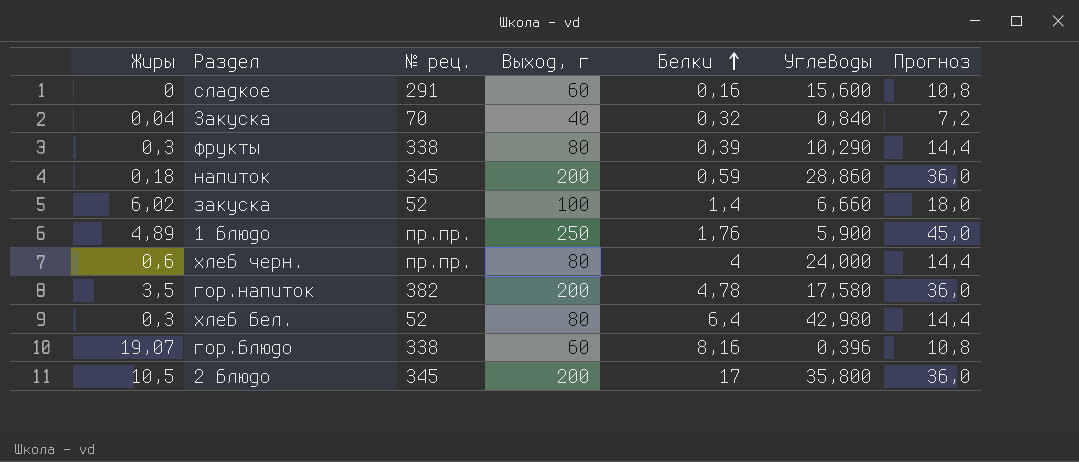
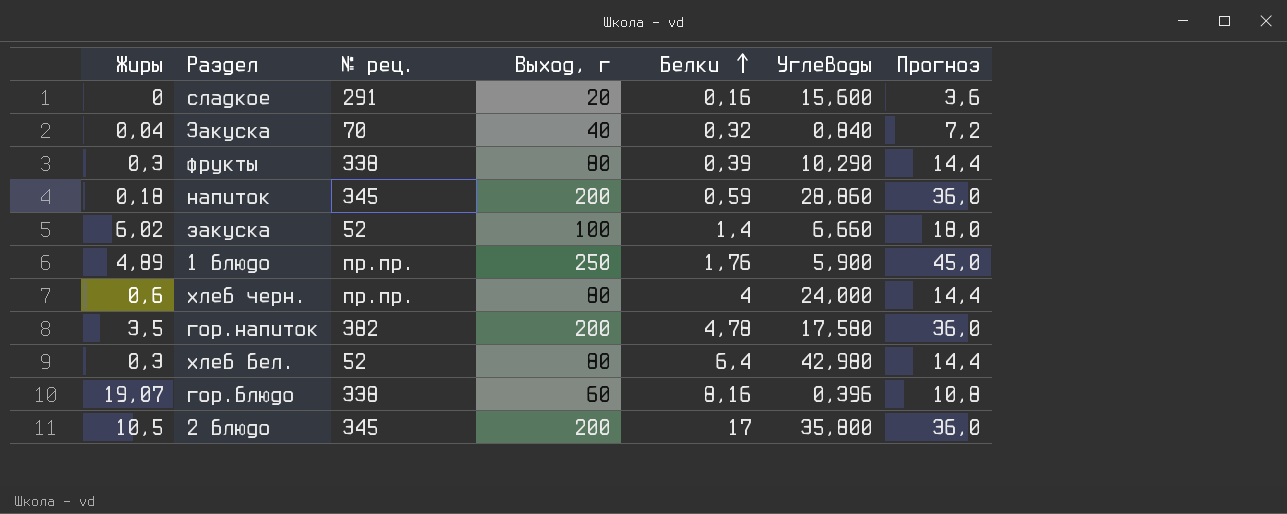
сладкое | Выход, г: 60 -> 20
сладкое | Прогноз: 10,8 -> 3,6

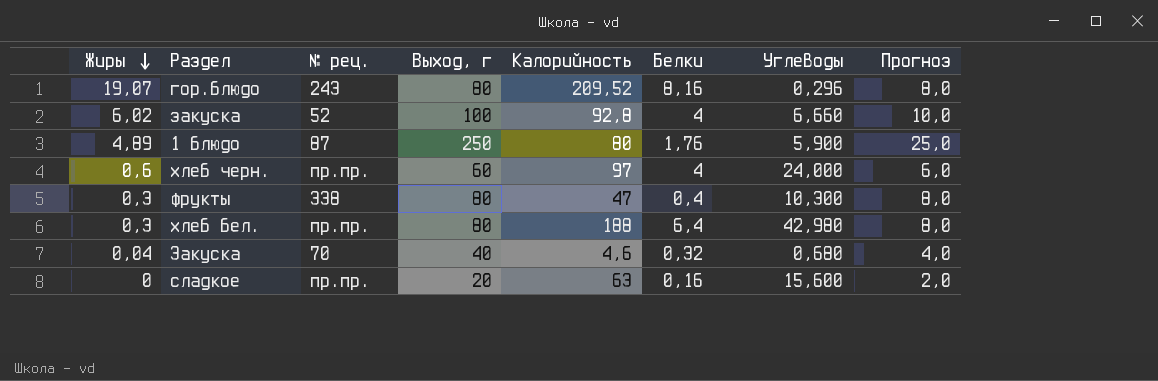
row order: Белки ascending -> Жиры descending
column Калорийность | position: none -> 5
column Прогноз | formula: [Выход, г] * 0,18 -> [Выход, г] * 0,1
row напиток: 0,18 | 345 | 200 | 0,59 | 28,860 | 36,0 -> none
row гор.напиток: 3,5 | 382 | 200 | 4,78 | 17,580 | 36,0 -> none
row 2 блюдо: 10,5 | 345 | 200 | 17 | 35,800 | 36,0 -> none
гор.блюдо | № рец.: 338 -> 243
гор.блюдо | Выход, г: 60 -> 80
гор.блюдо | Углеводы: 0,396 -> 0,296
закуска | Белки: 1,4 -> 4
1 блюдо | № рец.: пр.пр. -> 87
хлеб черн. | Выход, г: 80 -> 60
фрукты | Белки: 0,39 -> 0,4
фрукты | Углеводы: 10,290 -> 10,300
хлеб бел. | № рец.: 52 -> пр.пр.
Закуска | Углеводы: 0,840 -> 0,680
сладкое | № рец.: 291 -> пр.пр.

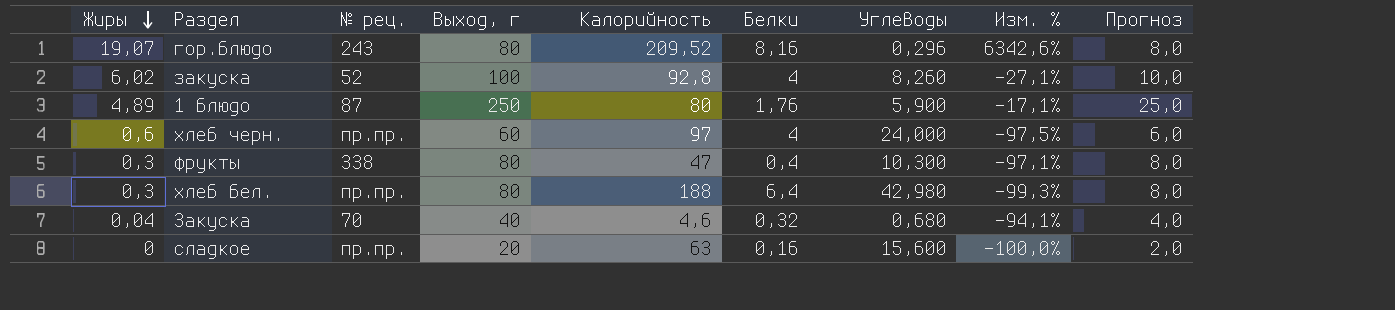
column Изм. % | formula: none -> ([Жиры] - [Углеводы]) / [Углеводы]
закуска | Углеводы: 6,660 -> 8,260

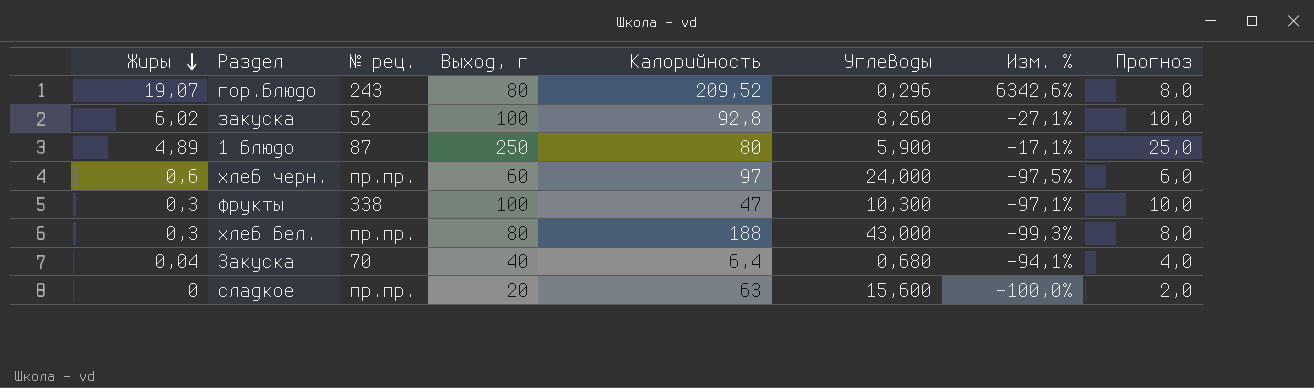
column Белки | position: 6 -> none
фрукты | Выход, г: 80 -> 100
фрукты | Прогноз: 8,0 -> 10,0
хлеб бел. | Углеводы: 42,980 -> 43,000
Закуска | Калорийность: 4,6 -> 6,4

